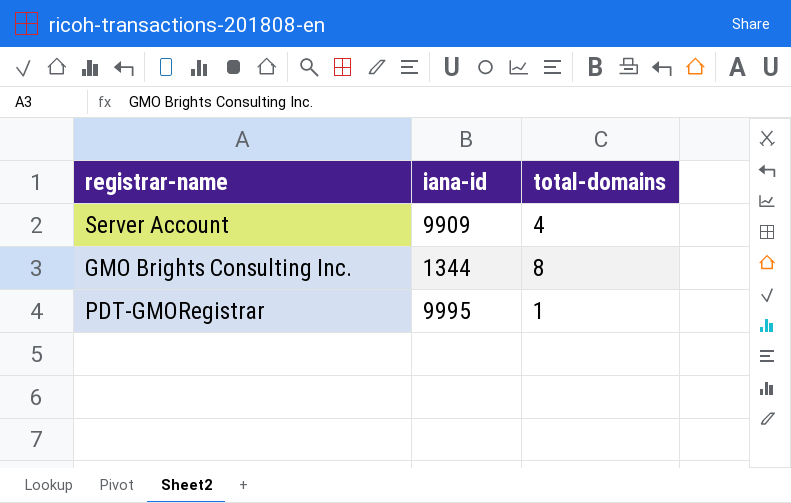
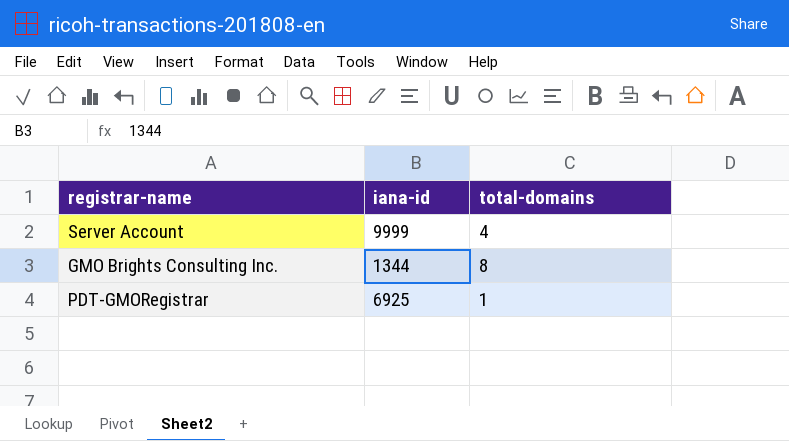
Server Account | iana-id: 9909 -> 9999
PDT-GMORegistrar | iana-id: 9995 -> 6925

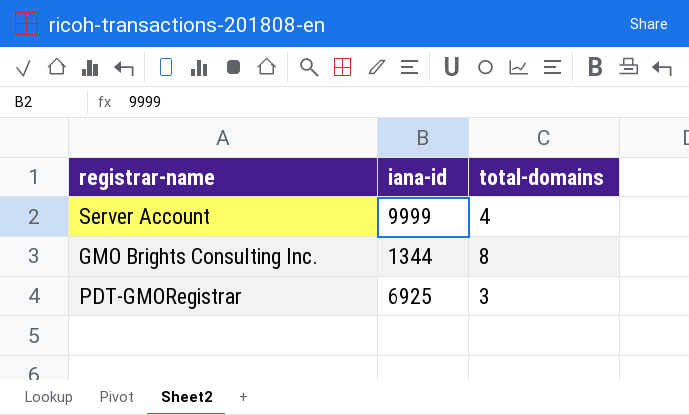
PDT-GMORegistrar | total-domains: 1 -> 3

